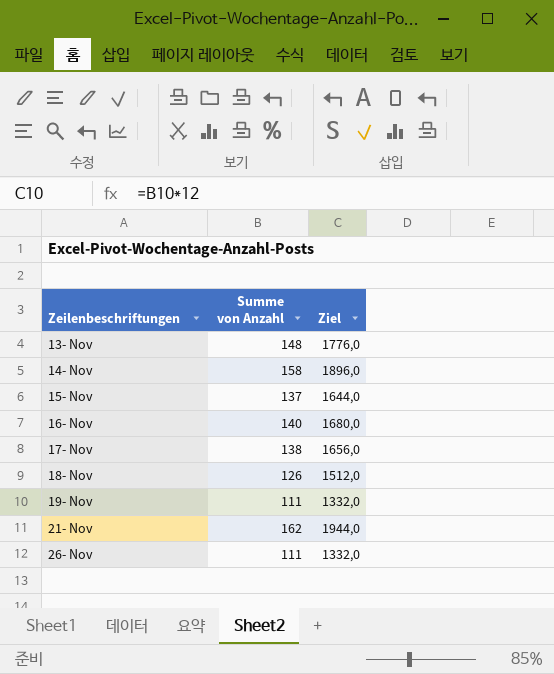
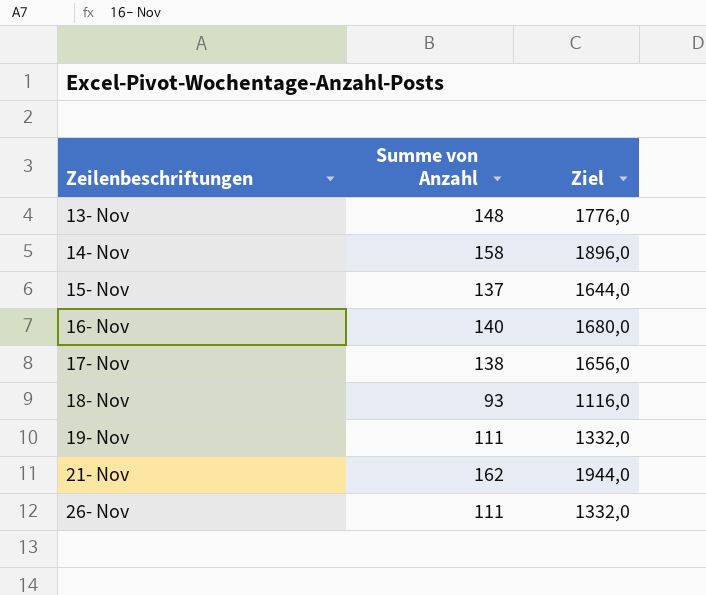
18- Nov | Summe von Anzahl: 126 -> 93
18- Nov | Ziel: 1512,0 -> 1116,0

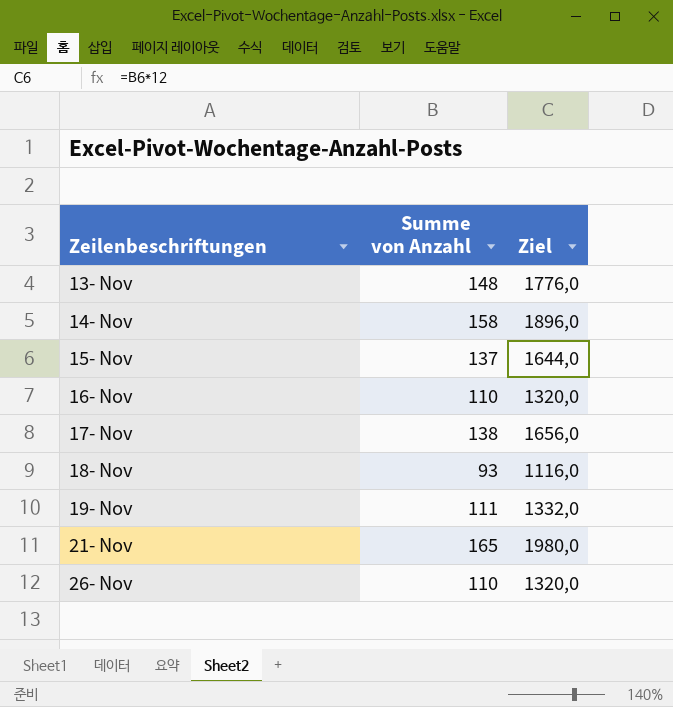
16- Nov | Summe von Anzahl: 140 -> 110
16- Nov | Ziel: 1680,0 -> 1320,0
21- Nov | Summe von Anzahl: 162 -> 165
21- Nov | Ziel: 1944,0 -> 1980,0
26- Nov | Summe von Anzahl: 111 -> 110
26- Nov | Ziel: 1332,0 -> 1320,0

